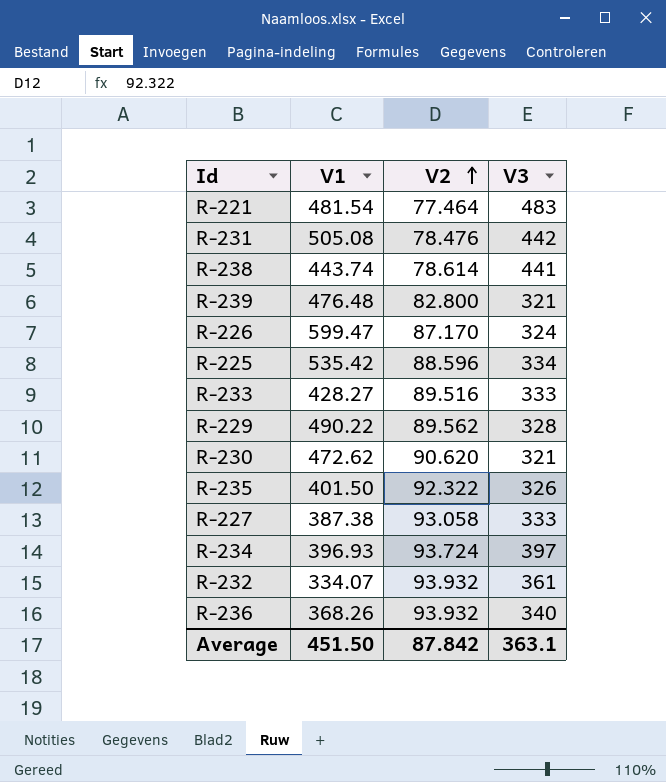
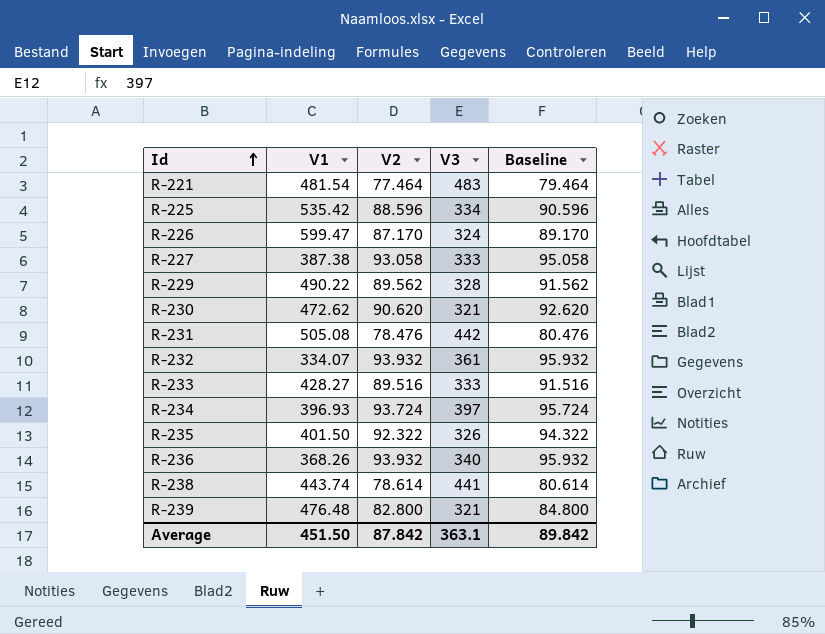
row order: V2 ascending -> Id ascending
column Baseline | formula: none -> [V2] + 2

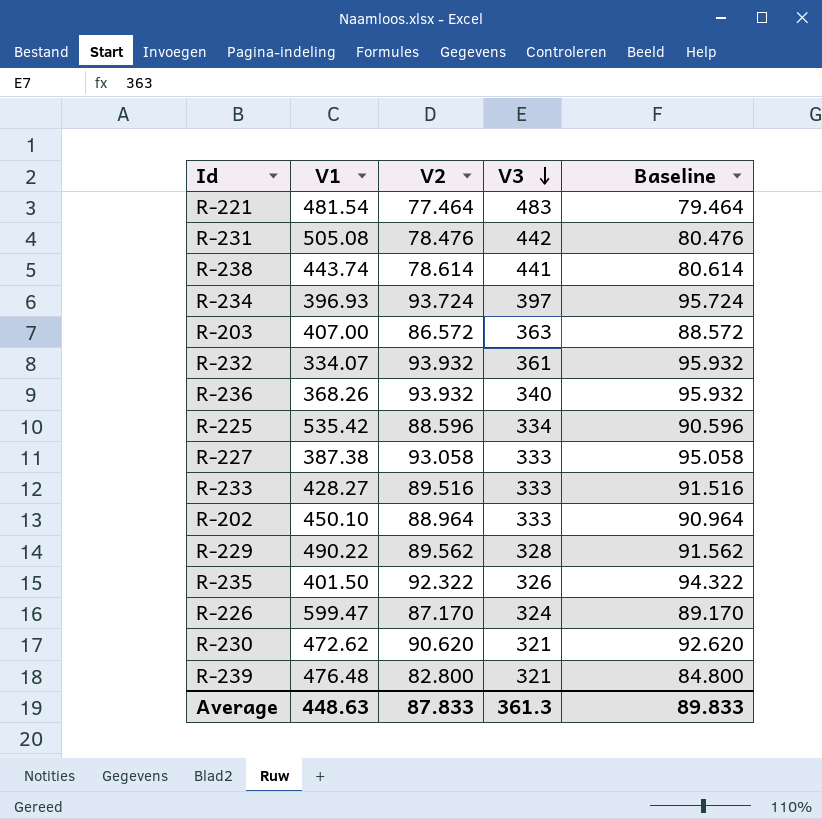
row order: Id ascending -> V3 descending
row R-203: none -> 407.00 | 86.572 | 363 | 88.572
row R-202: none -> 450.10 | 88.964 | 333 | 90.964
Average | V1: 451.50 -> 448.63
Average | V2: 87.842 -> 87.833
Average | V3: 363.1 -> 361.3
Average | Baseline: 89.842 -> 89.833

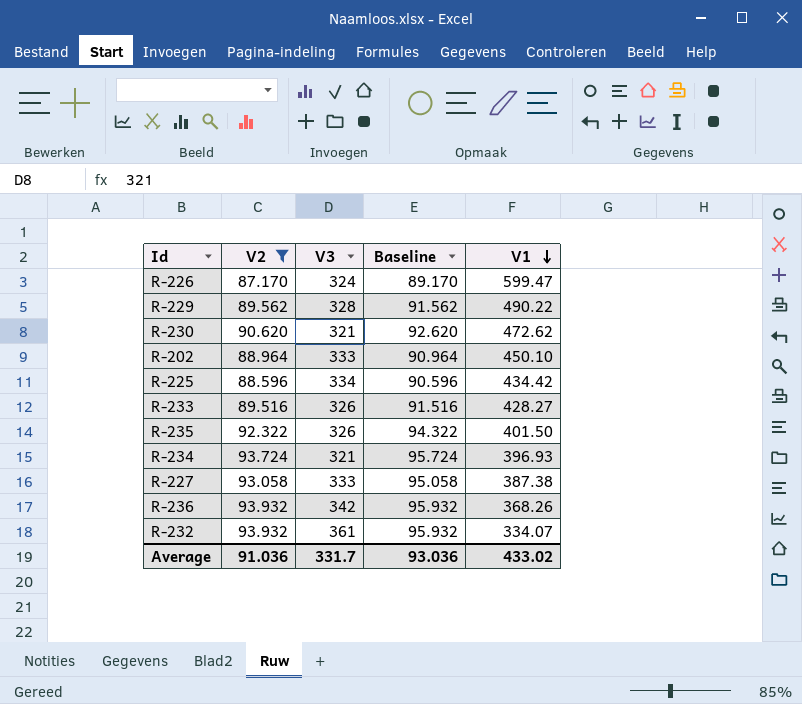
filter: none -> V2 >= 87.170
row order: V3 descending -> V1 descending
column V1 | position: 2 -> 5
R-225 | V1: 535.42 -> 434.42
R-233 | V3: 333 -> 326
R-234 | V3: 397 -> 321
R-236 | V3: 340 -> 342
Average | V2: 87.833 -> 91.036
Average | V3: 361.3 -> 331.7
Average | Baseline: 89.833 -> 93.036
Average | V1: 448.63 -> 433.02

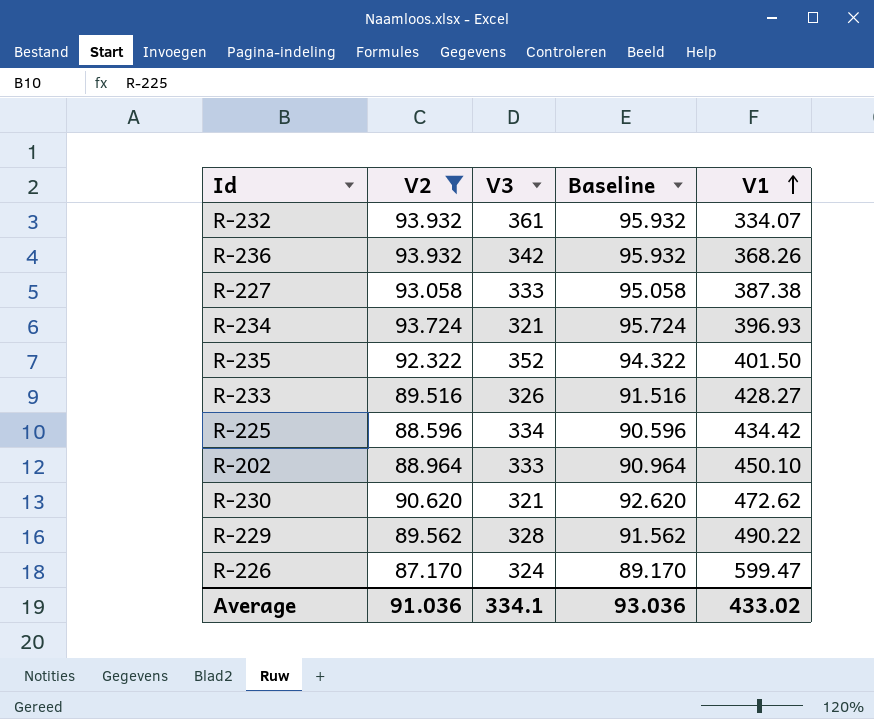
row order: V1 descending -> V1 ascending
R-235 | V3: 326 -> 352
Average | V3: 331.7 -> 334.1

